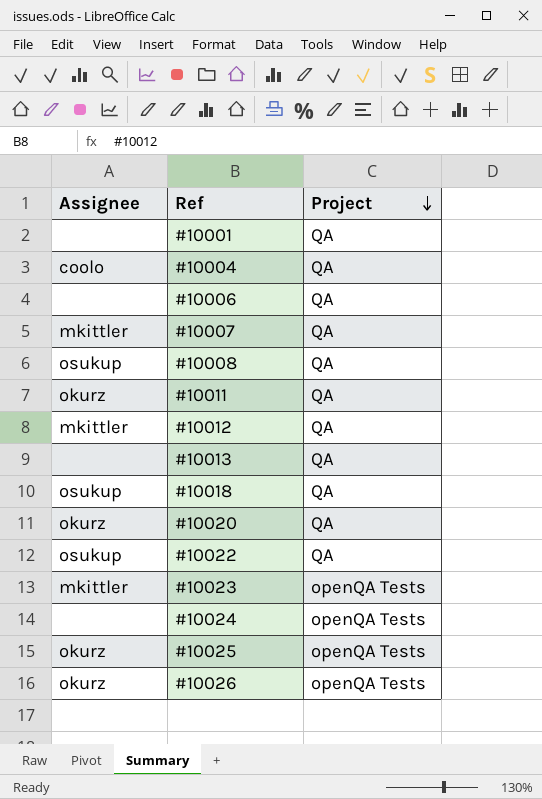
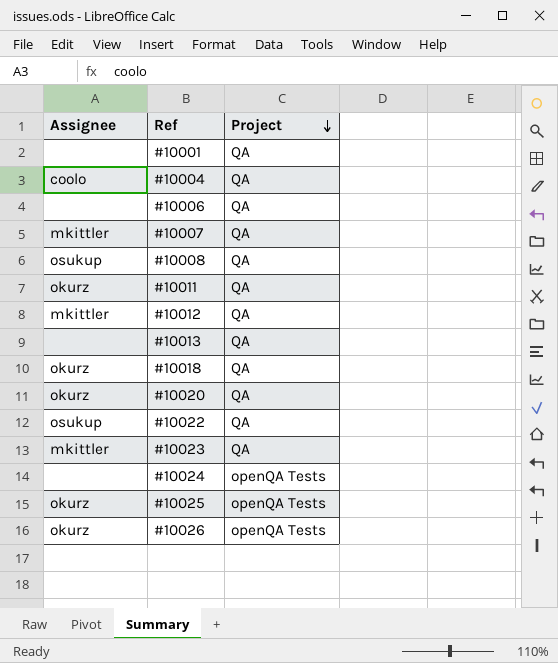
#10018 | Assignee: osukup -> okurz
#10023 | Project: openQA Tests -> QA

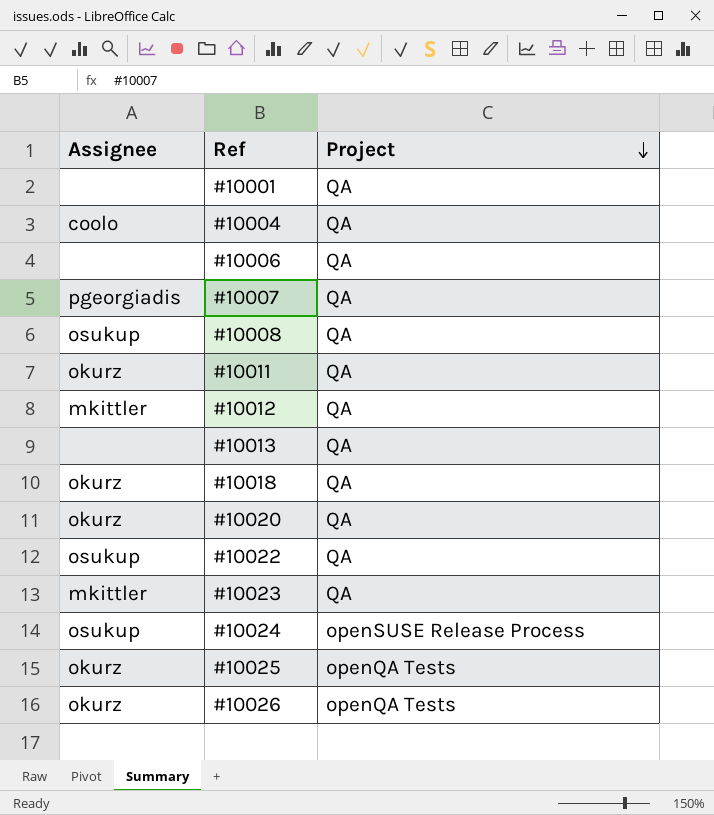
#10007 | Assignee: mkittler -> pgeorgiadis
#10024 | Assignee: none -> osukup
#10024 | Project: openQA Tests -> openSUSE Release Process

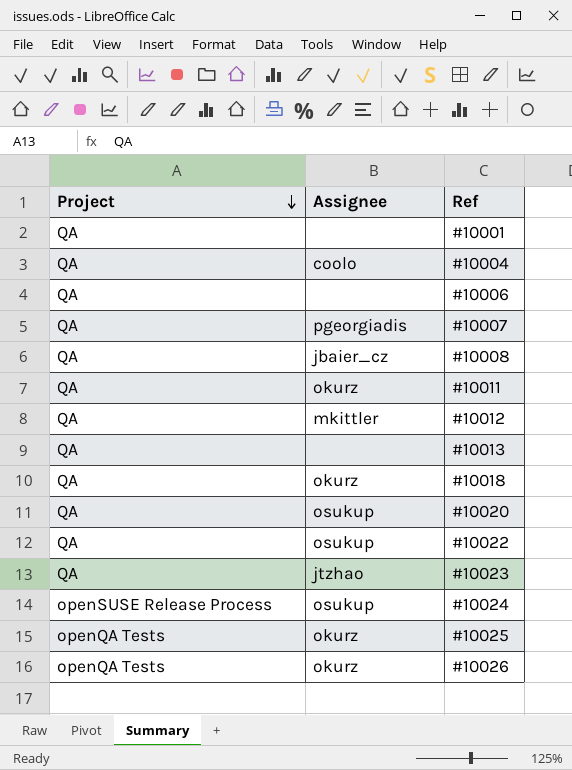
column Project | position: 3 -> 1
#10008 | Assignee: osukup -> jbaier_cz
#10020 | Assignee: okurz -> osukup
#10023 | Assignee: mkittler -> jtzhao

